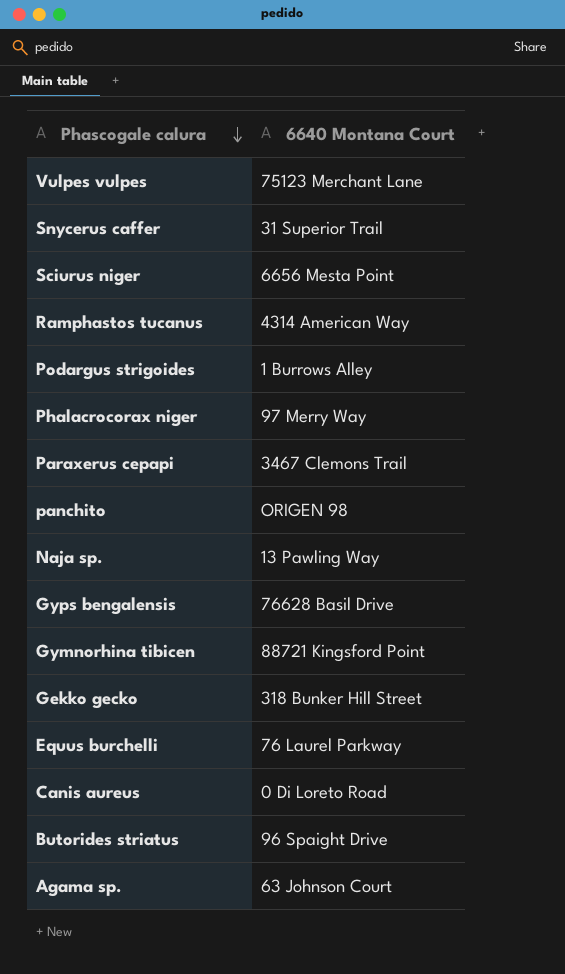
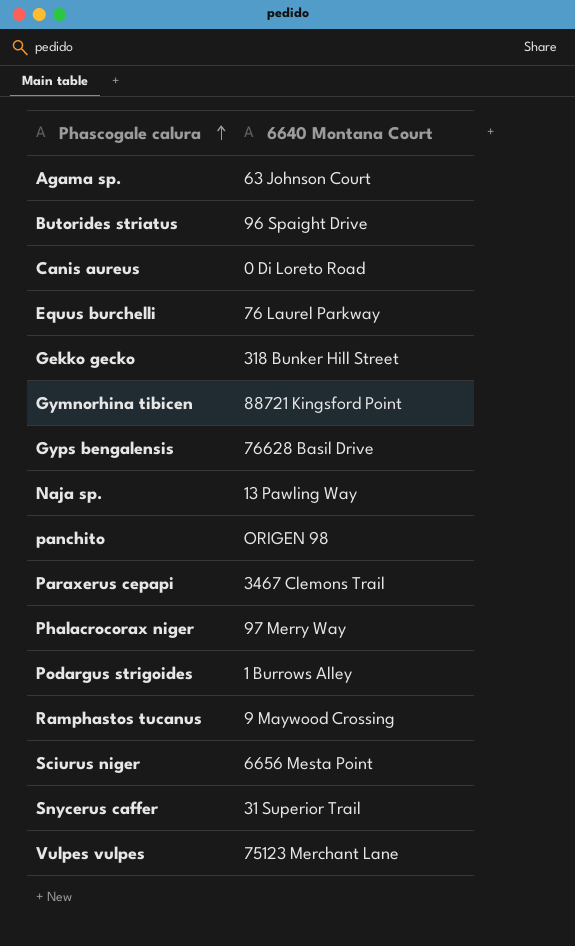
row order: Phascogale calura descending -> Phascogale calura ascending
Ramphastos tucanus | 6640 Montana Court: 4314 American Way -> 9 Maywood Crossing

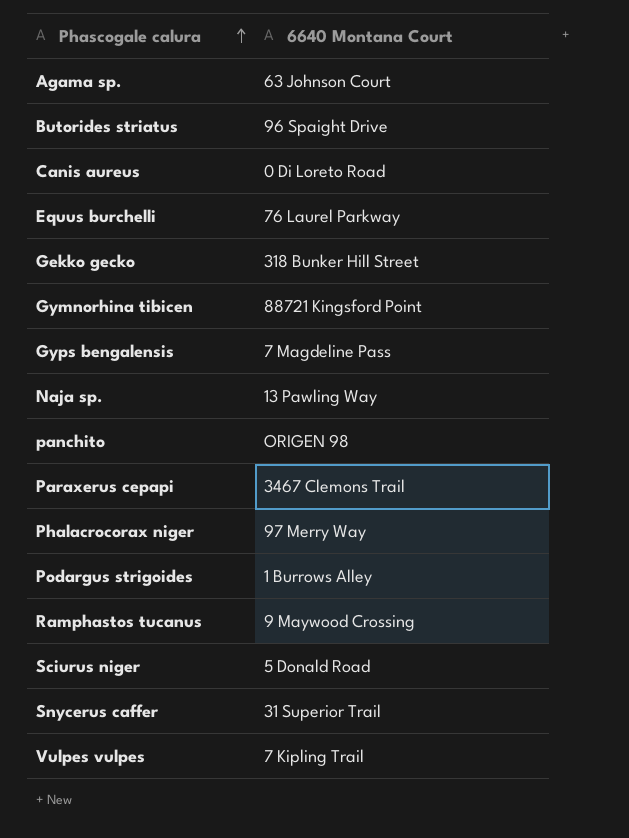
Gyps bengalensis | 6640 Montana Court: 76628 Basil Drive -> 7 Magdeline Pass
Sciurus niger | 6640 Montana Court: 6656 Mesta Point -> 5 Donald Road
Vulpes vulpes | 6640 Montana Court: 75123 Merchant Lane -> 7 Kipling Trail

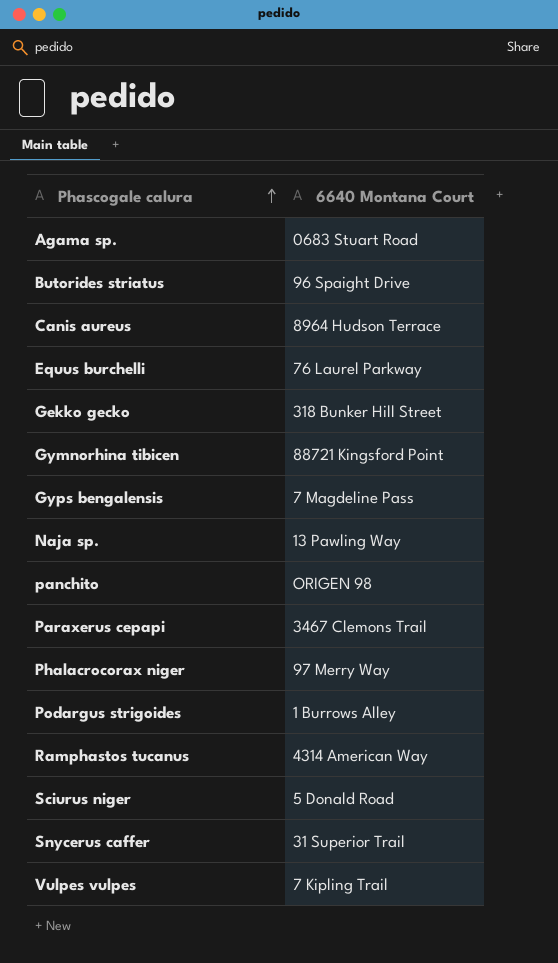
Agama sp. | 6640 Montana Court: 63 Johnson Court -> 0683 Stuart Road
Canis aureus | 6640 Montana Court: 0 Di Loreto Road -> 8964 Hudson Terrace
Ramphastos tucanus | 6640 Montana Court: 9 Maywood Crossing -> 4314 American Way

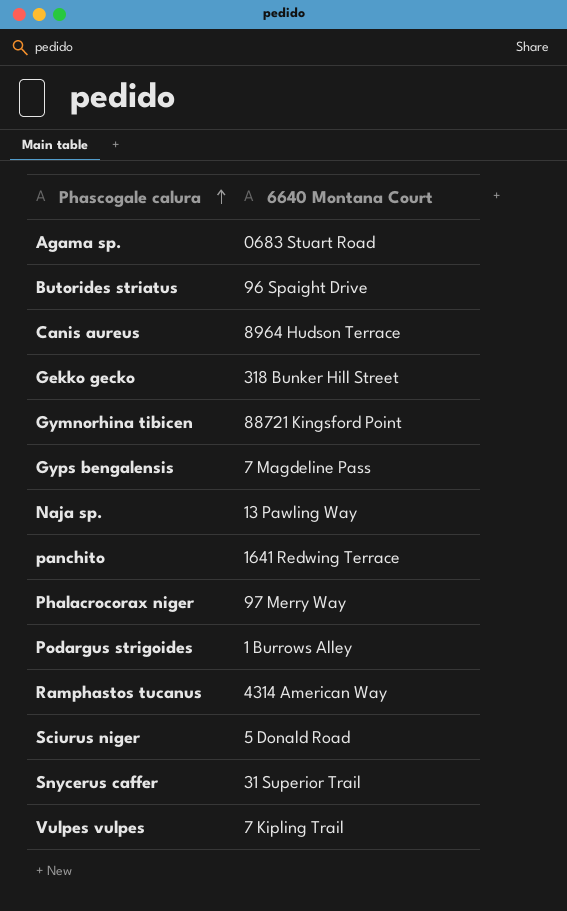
row Equus burchelli: 76 Laurel Parkway -> none
row Paraxerus cepapi: 3467 Clemons Trail -> none
panchito | 6640 Montana Court: ORIGEN 98 -> 1641 Redwing Terrace

